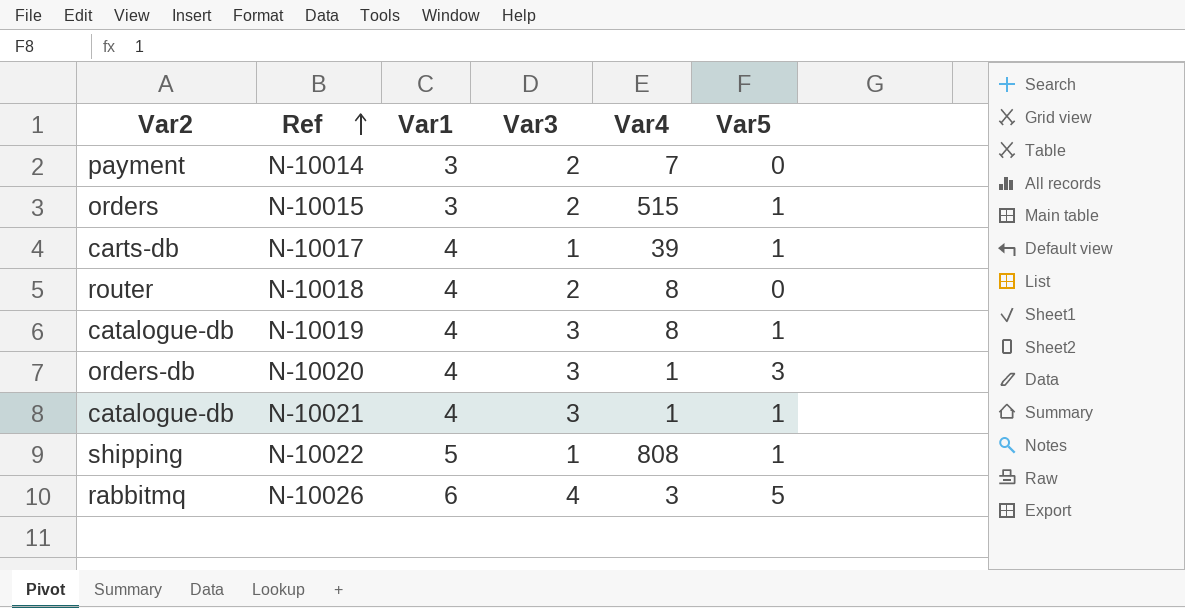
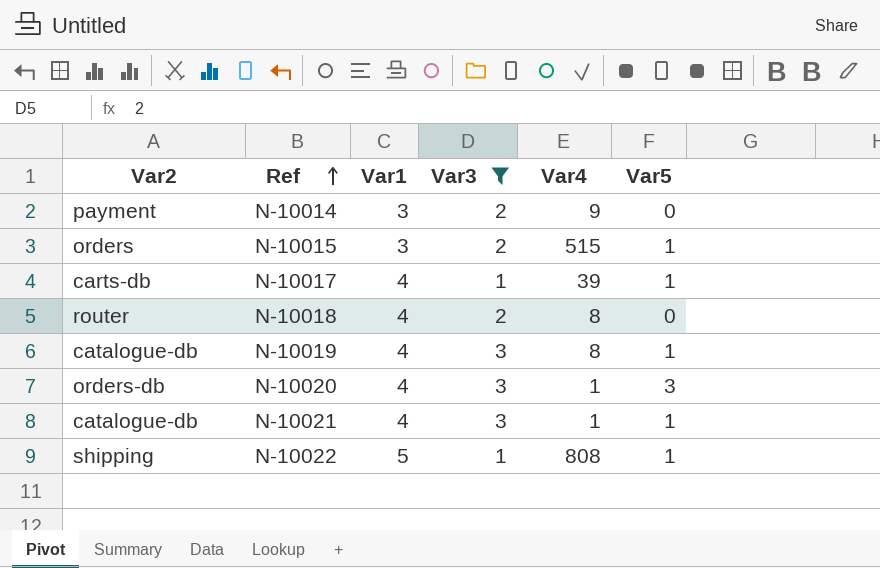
filter: none -> Var3 != 4
N-10014 | Var4: 7 -> 9

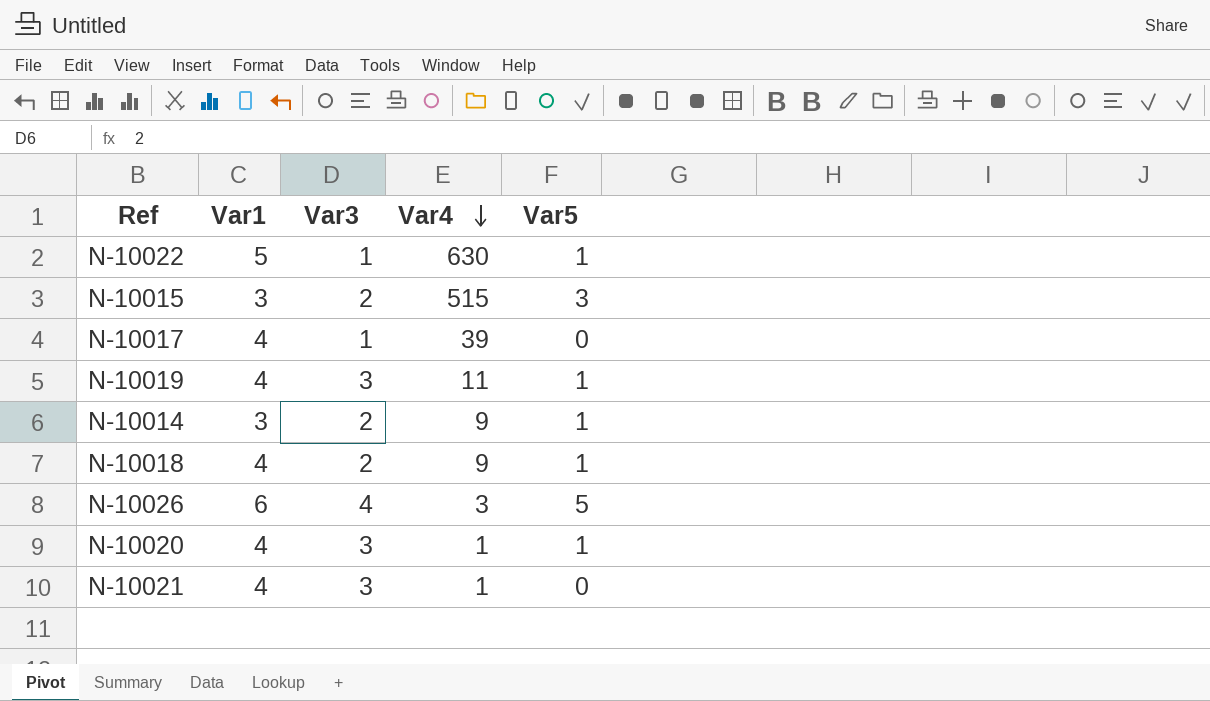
filter: Var3 != 4 -> none
row order: Ref ascending -> Var4 descending
column Var2 | position: 1 -> none
N-10022 | Var4: 808 -> 630
N-10015 | Var5: 1 -> 3
N-10017 | Var5: 1 -> 0
N-10019 | Var4: 8 -> 11
N-10014 | Var5: 0 -> 1
N-10018 | Var4: 8 -> 9
N-10018 | Var5: 0 -> 1
N-10020 | Var5: 3 -> 1
N-10021 | Var5: 1 -> 0

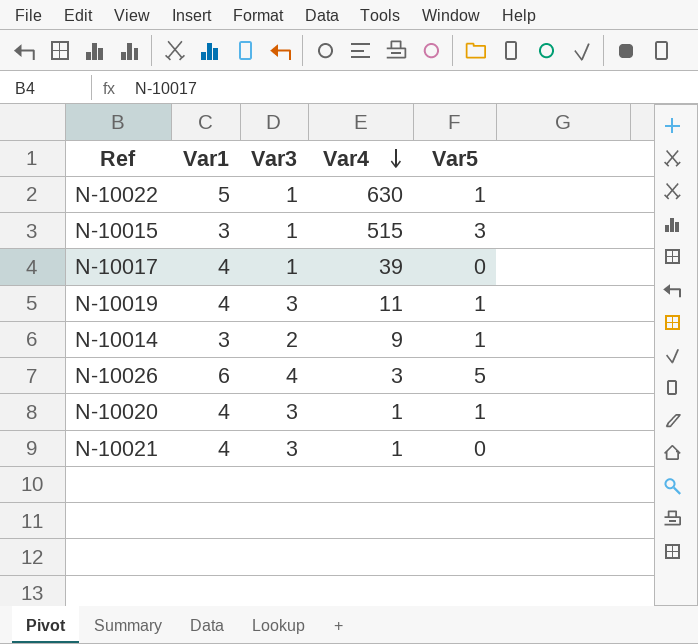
row N-10018: 4 | 2 | 9 | 1 -> none
N-10015 | Var3: 2 -> 1

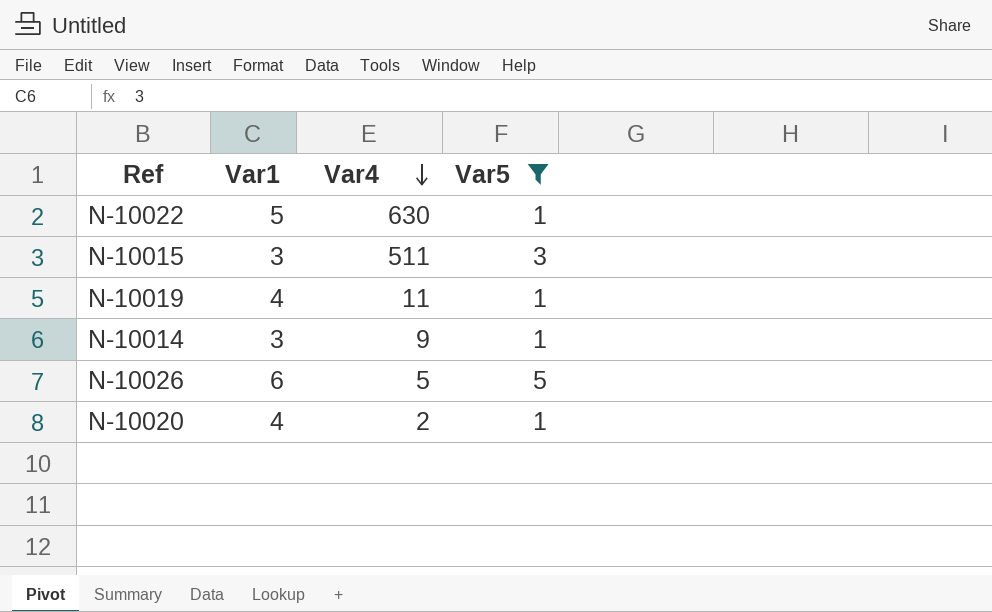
filter: none -> Var5 != 0
column Var3 | position: 3 -> none
N-10015 | Var4: 515 -> 511
N-10026 | Var4: 3 -> 5
N-10020 | Var4: 1 -> 2

